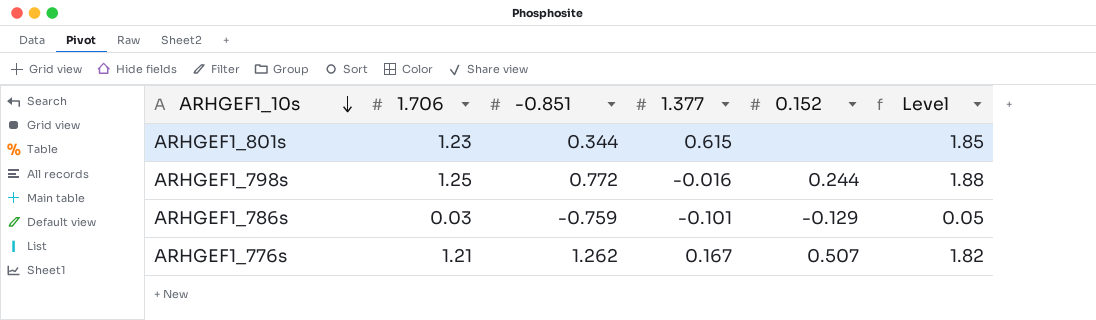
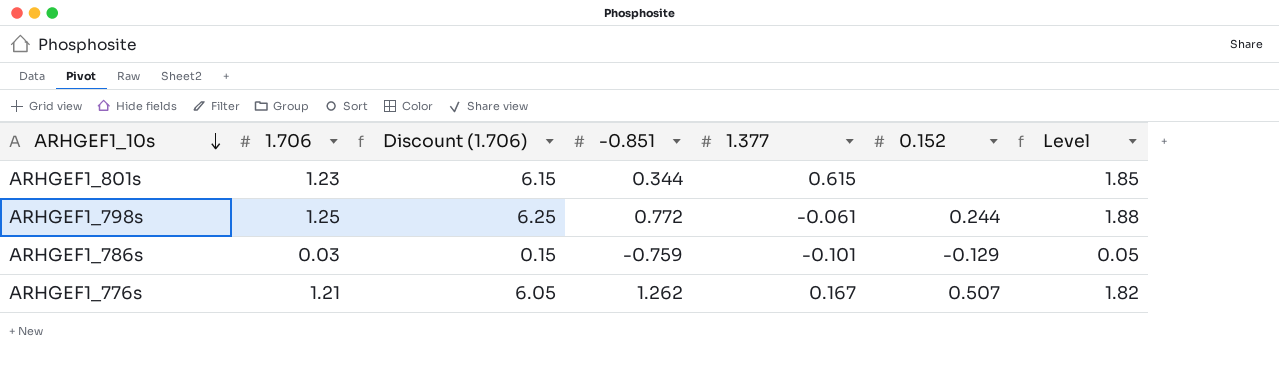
column Discount (1.706) | formula: none -> [1.706] * 5
ARHGEF1_798s | 1.377: -0.016 -> -0.061

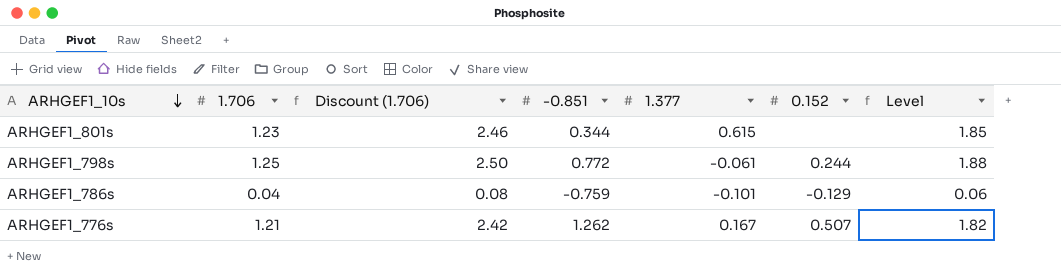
column Discount (1.706) | formula: [1.706] * 5 -> [1.706] * 2
ARHGEF1_786s | 1.706: 0.03 -> 0.04
ARHGEF1_786s | Level: 0.05 -> 0.06

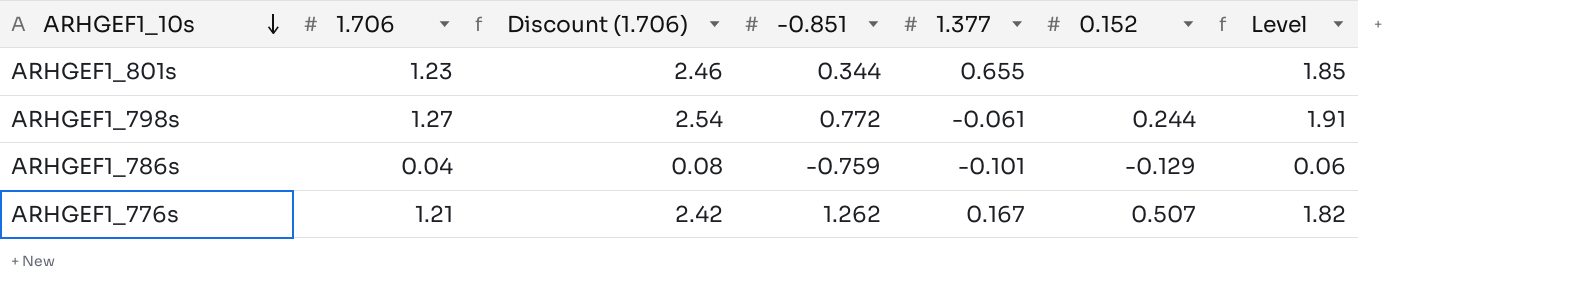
ARHGEF1_801s | 1.377: 0.615 -> 0.655
ARHGEF1_798s | 1.706: 1.25 -> 1.27
ARHGEF1_798s | Discount (1.706): 2.50 -> 2.54
ARHGEF1_798s | Level: 1.88 -> 1.91

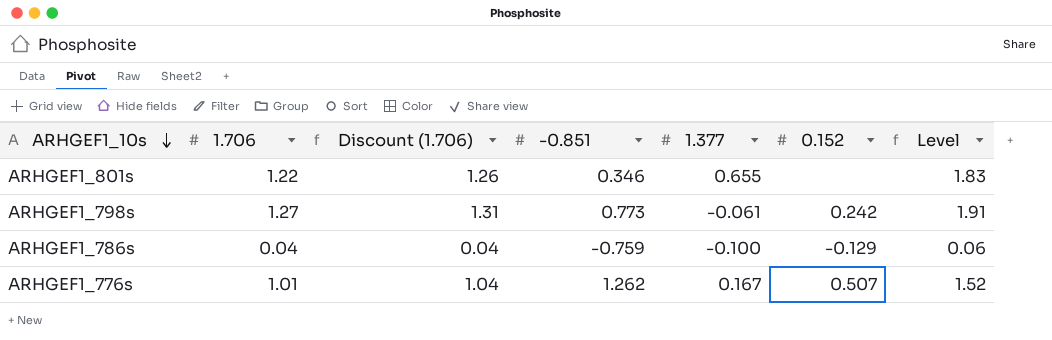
column Discount (1.706) | formula: [1.706] * 2 -> [1.706] * 1.03
ARHGEF1_801s | 1.706: 1.23 -> 1.22
ARHGEF1_801s | -0.851: 0.344 -> 0.346
ARHGEF1_801s | Level: 1.85 -> 1.83
ARHGEF1_798s | -0.851: 0.772 -> 0.773
ARHGEF1_798s | 0.152: 0.244 -> 0.242
ARHGEF1_786s | 1.377: -0.101 -> -0.100
ARHGEF1_776s | 1.706: 1.21 -> 1.01
ARHGEF1_776s | Level: 1.82 -> 1.52

